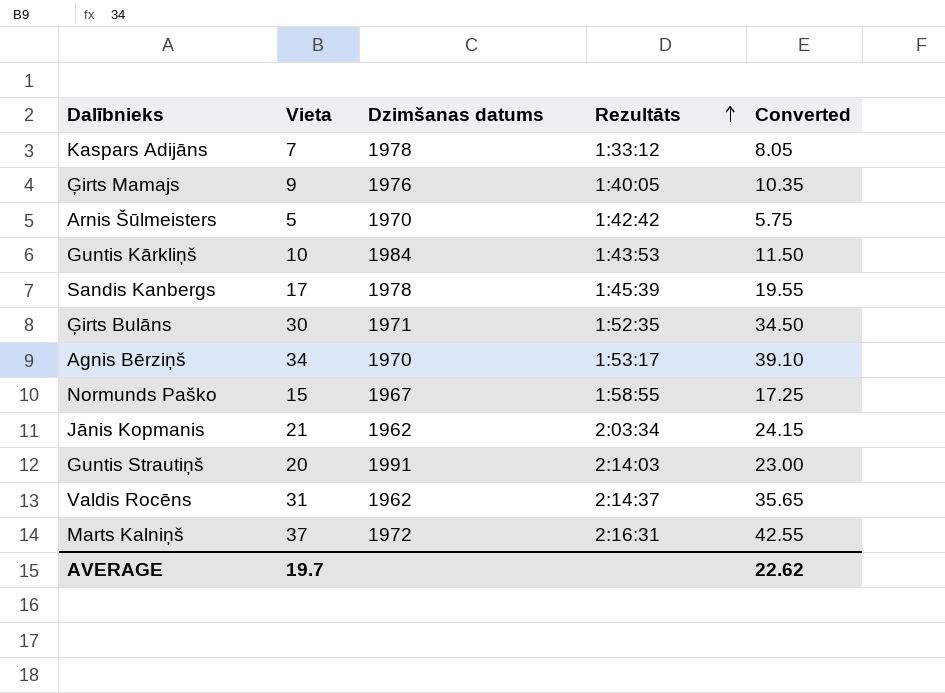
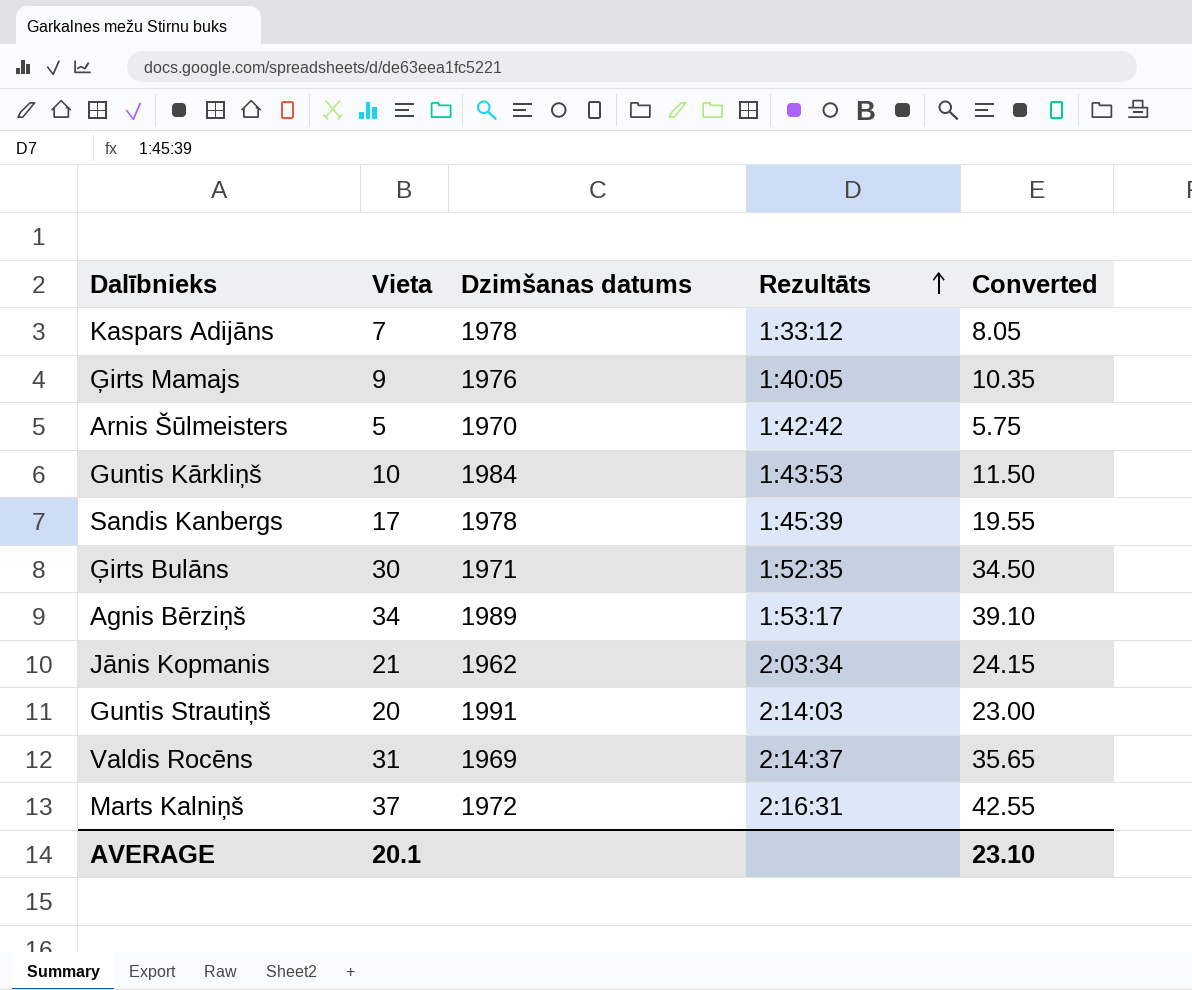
row Normunds Paško: 15 | 1967 | 1:58:55 | 17.25 -> none
Agnis Bērziņš | Dzimšanas datums: 1970 -> 1989
Valdis Rocēns | Dzimšanas datums: 1962 -> 1969
AVERAGE | Vieta: 19.7 -> 20.1
AVERAGE | Converted: 22.62 -> 23.10

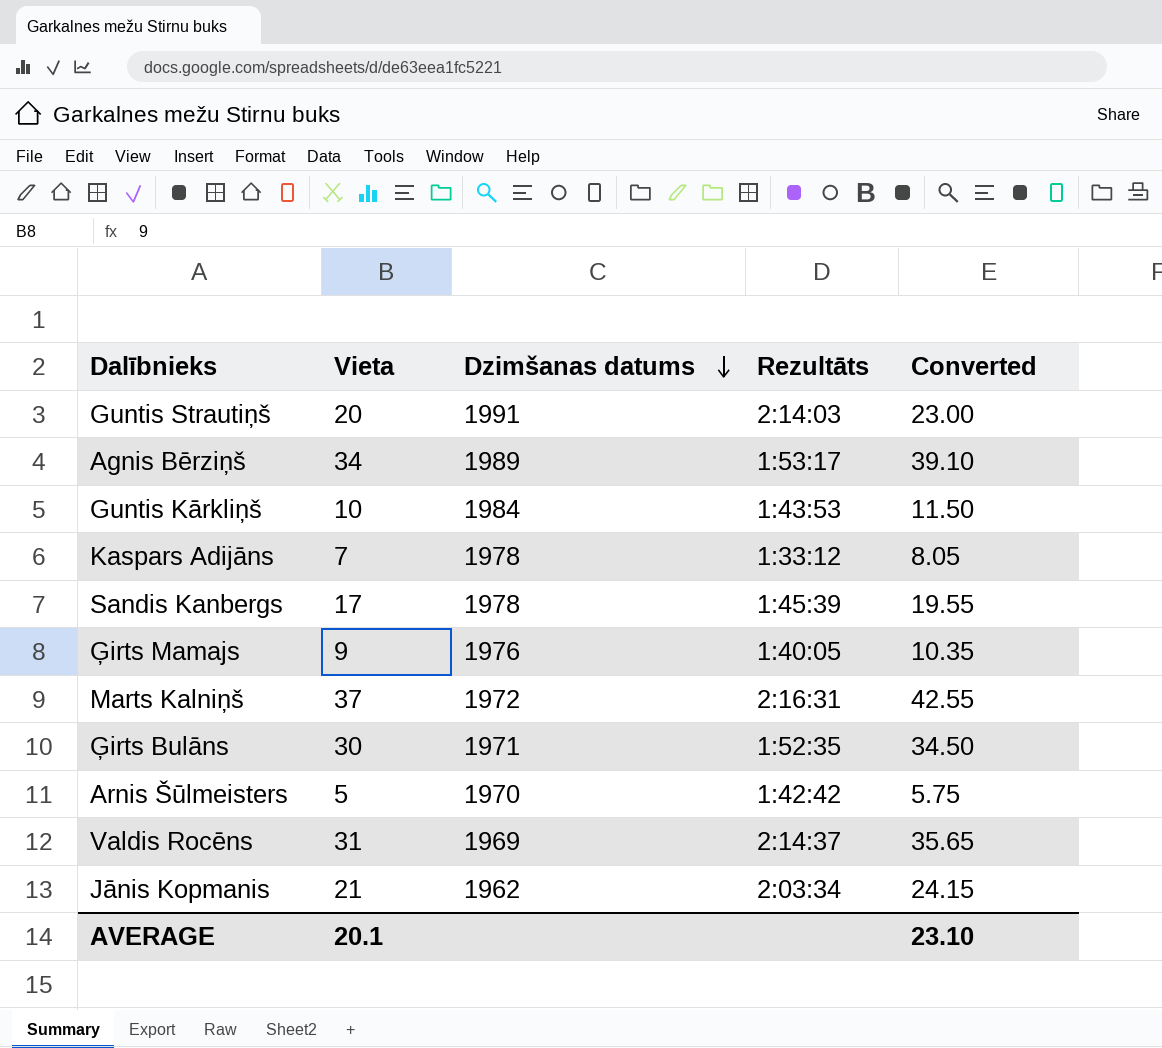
row order: Rezultāts ascending -> Dzimšanas datums descending

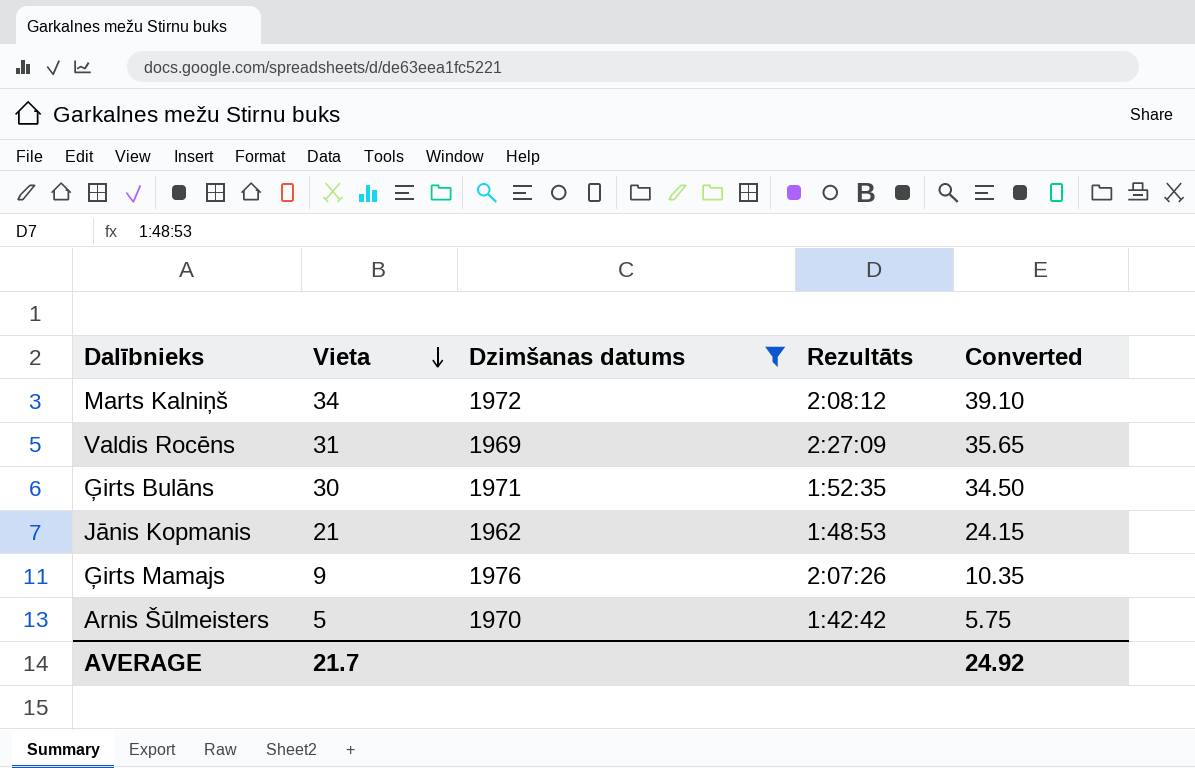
filter: none -> Dzimšanas datums <= 1976
row order: Dzimšanas datums descending -> Vieta descending
Marts Kalniņš | Vieta: 37 -> 34
Marts Kalniņš | Rezultāts: 2:16:31 -> 2:08:12
Marts Kalniņš | Converted: 42.55 -> 39.10
Valdis Rocēns | Rezultāts: 2:14:37 -> 2:27:09
Jānis Kopmanis | Rezultāts: 2:03:34 -> 1:48:53
Ģirts Mamajs | Rezultāts: 1:40:05 -> 2:07:26
AVERAGE | Vieta: 20.1 -> 21.7
AVERAGE | Converted: 23.10 -> 24.92

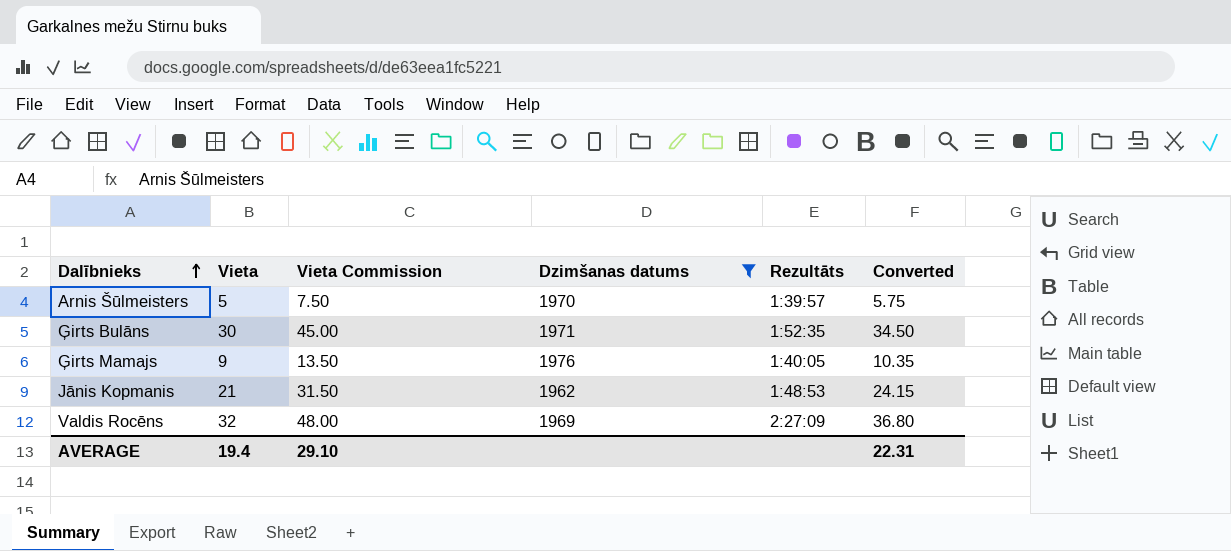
row order: Vieta descending -> Dalībnieks ascending
column Vieta Commission | formula: none -> [Vieta] * 1.5
row Marts Kalniņš: 34 | 1972 | 2:08:12 | 39.10 -> none
Arnis Šūlmeisters | Rezultāts: 1:42:42 -> 1:39:57
Ģirts Mamajs | Rezultāts: 2:07:26 -> 1:40:05
Valdis Rocēns | Vieta: 31 -> 32
Valdis Rocēns | Converted: 35.65 -> 36.80
AVERAGE | Vieta: 21.7 -> 19.4
AVERAGE | Converted: 24.92 -> 22.31

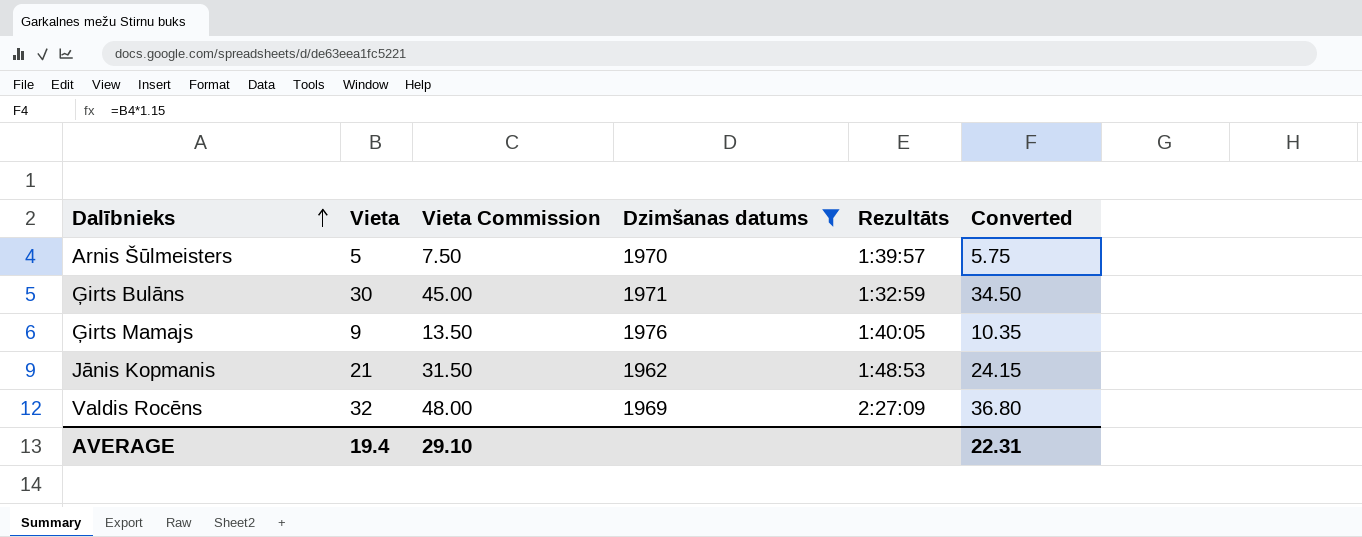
Ģirts Bulāns | Rezultāts: 1:52:35 -> 1:32:59

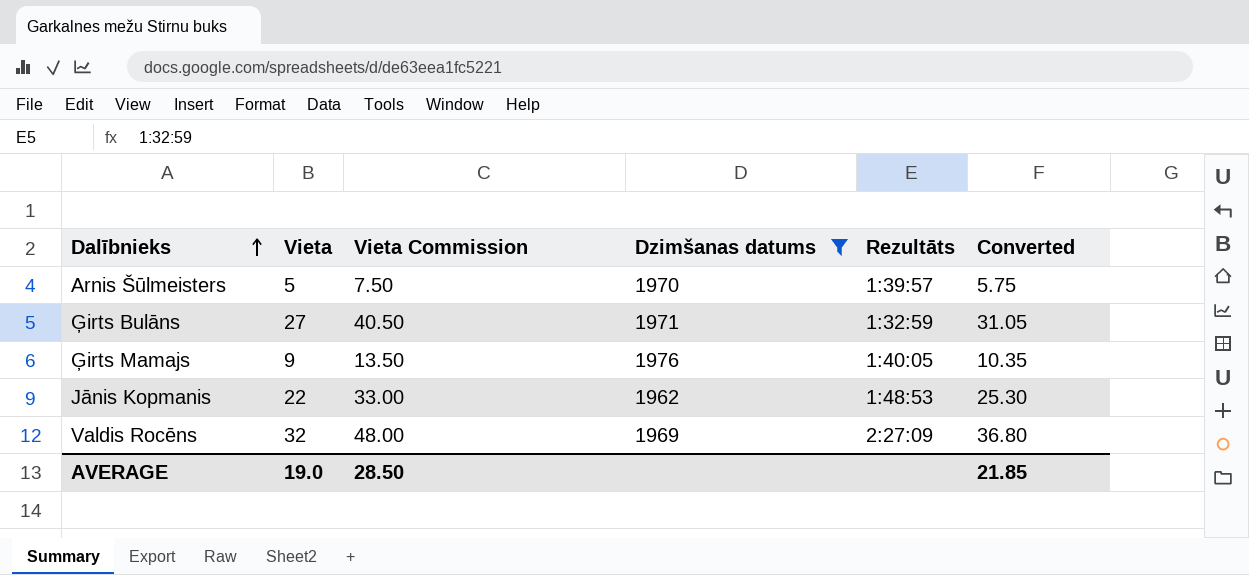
Ģirts Bulāns | Vieta: 30 -> 27
Ģirts Bulāns | Vieta Commission: 45.00 -> 40.50
Ģirts Bulāns | Converted: 34.50 -> 31.05
Jānis Kopmanis | Vieta: 21 -> 22
Jānis Kopmanis | Vieta Commission: 31.50 -> 33.00
Jānis Kopmanis | Converted: 24.15 -> 25.30
AVERAGE | Vieta: 19.4 -> 19.0
AVERAGE | Vieta Commission: 29.10 -> 28.50
AVERAGE | Converted: 22.31 -> 21.85

